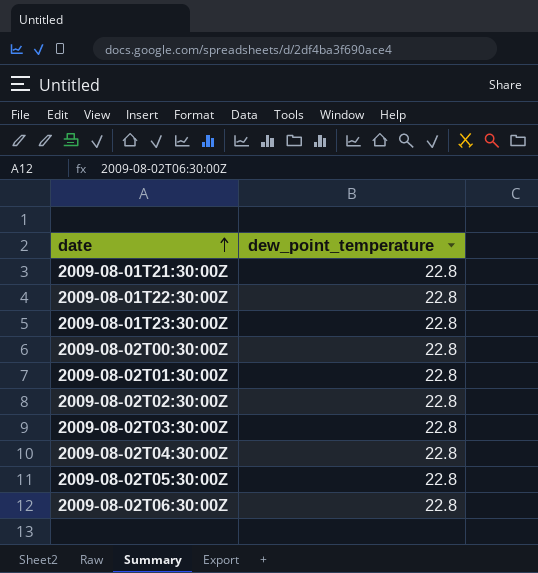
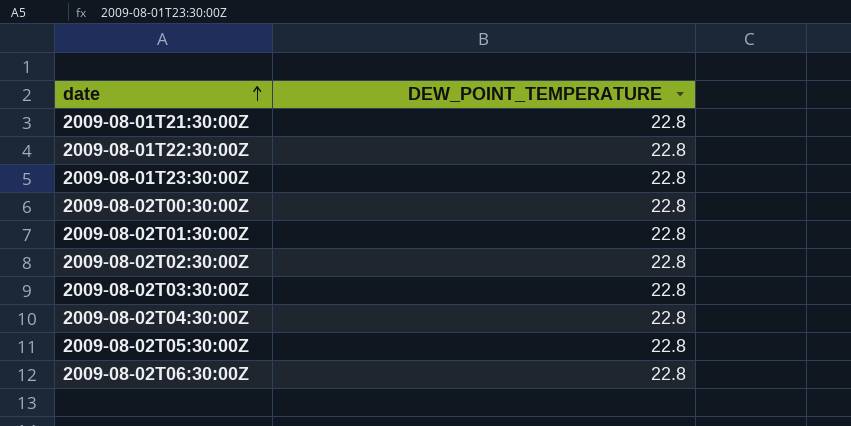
column name: dew_point_temperature -> DEW_POINT_TEMPERATURE

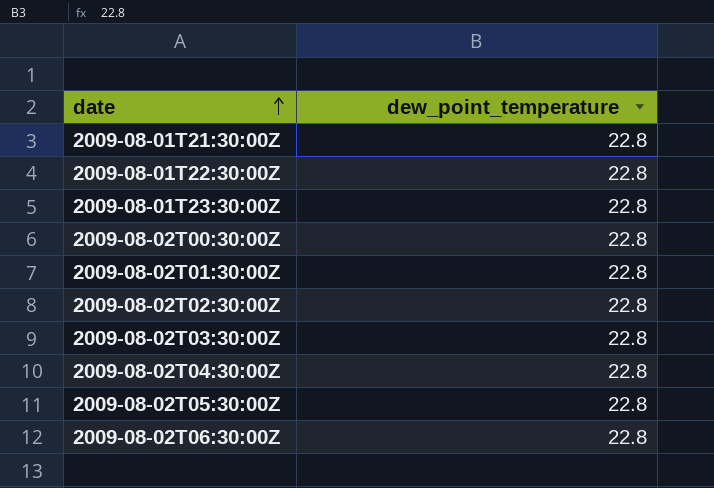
column name: DEW_POINT_TEMPERATURE -> dew_point_temperature

